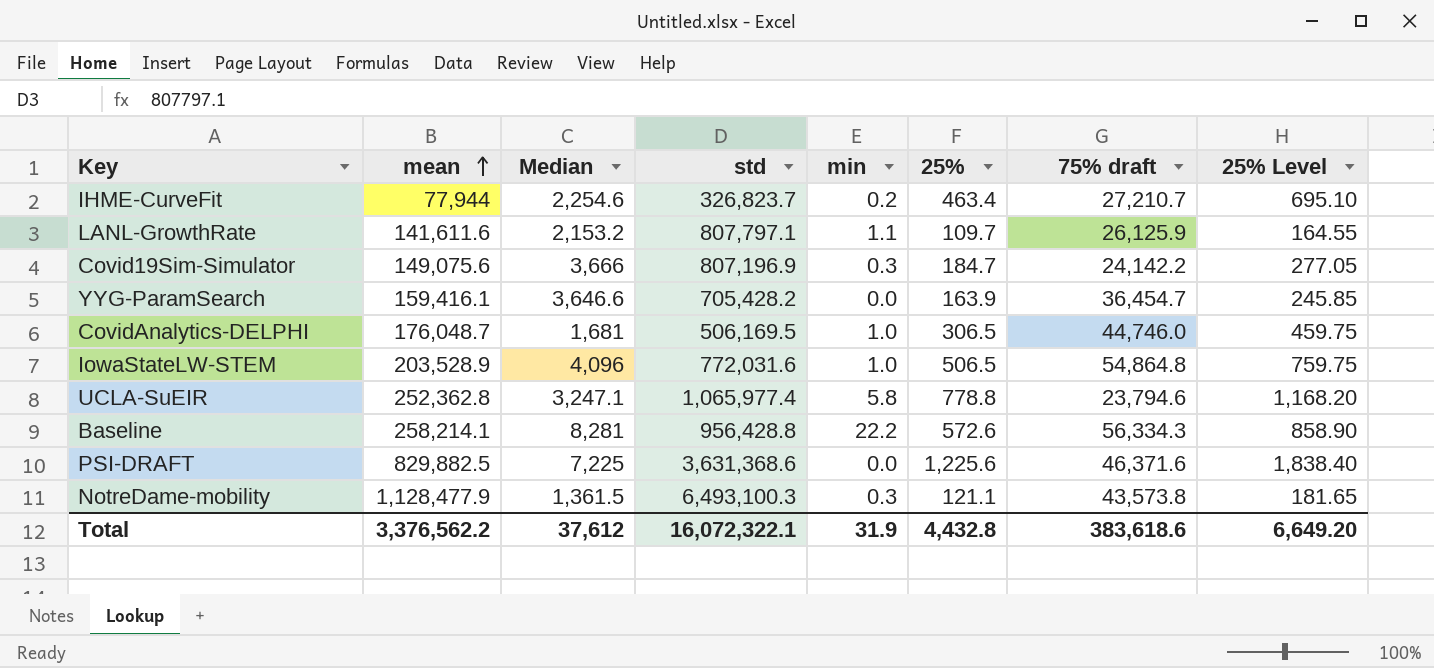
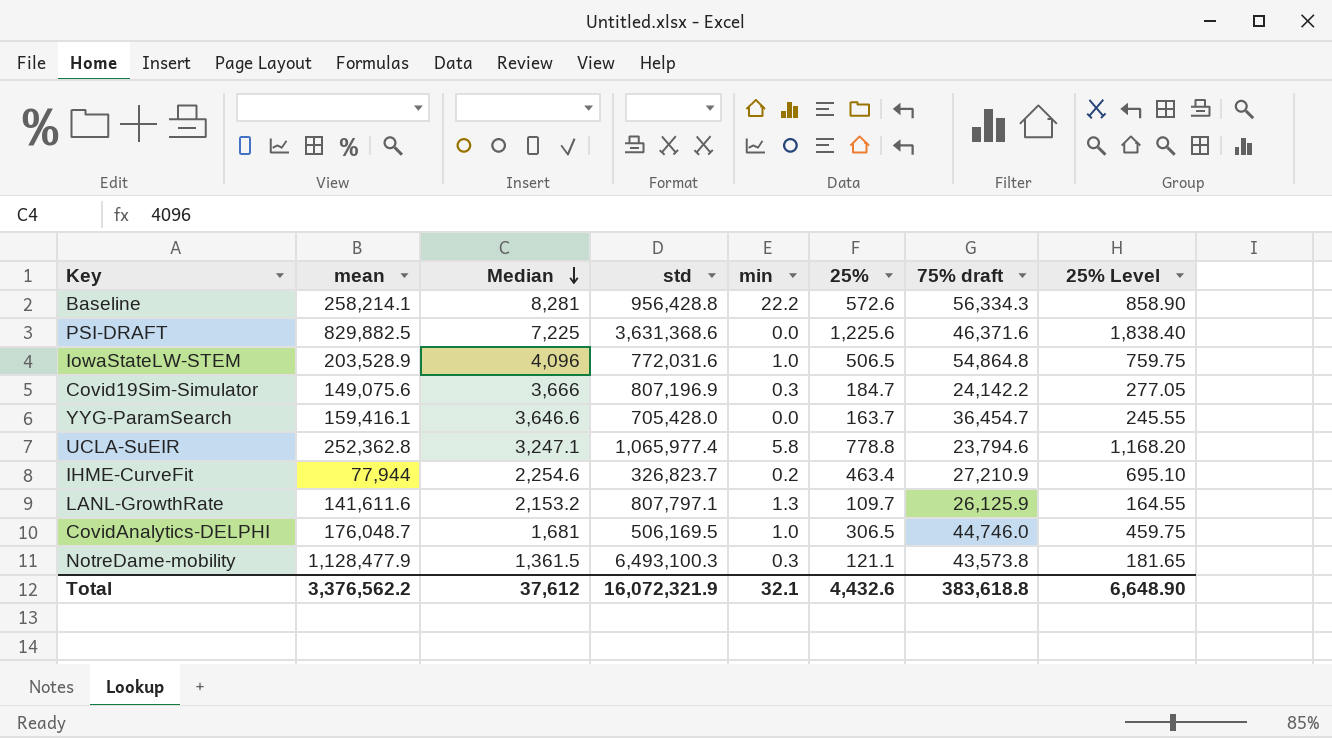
row order: mean ascending -> Median descending
YYG-ParamSearch | std: 705,428.2 -> 705,428.0
YYG-ParamSearch | 25%: 163.9 -> 163.7
YYG-ParamSearch | 25% Level: 245.85 -> 245.55
IHME-CurveFit | 75% draft: 27,210.7 -> 27,210.9
LANL-GrowthRate | min: 1.1 -> 1.3
Total | std: 16,072,322.1 -> 16,072,321.9
Total | min: 31.9 -> 32.1
Total | 25%: 4,432.8 -> 4,432.6
Total | 75% draft: 383,618.6 -> 383,618.8
Total | 25% Level: 6,649.20 -> 6,648.90

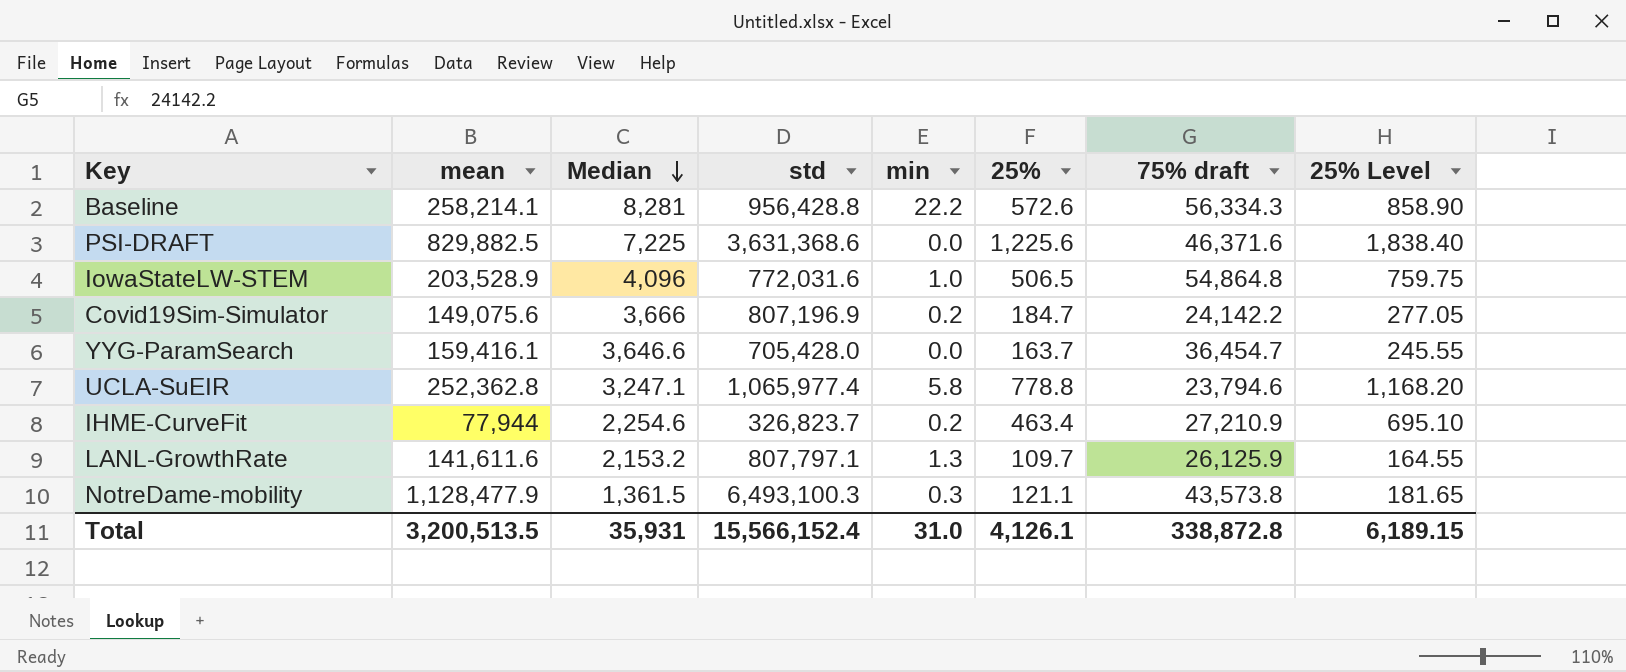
row CovidAnalytics-DELPHI: 176,048.7 | 1,681 | 506,169.5 | 1.0 | 306.5 | 44,746.0 | 459.75 -> none
Covid19Sim-Simulator | min: 0.3 -> 0.2
Total | mean: 3,376,562.2 -> 3,200,513.5
Total | Median: 37,612 -> 35,931
Total | std: 16,072,321.9 -> 15,566,152.4
Total | min: 32.1 -> 31.0
Total | 25%: 4,432.6 -> 4,126.1
Total | 75% draft: 383,618.8 -> 338,872.8
Total | 25% Level: 6,648.90 -> 6,189.15

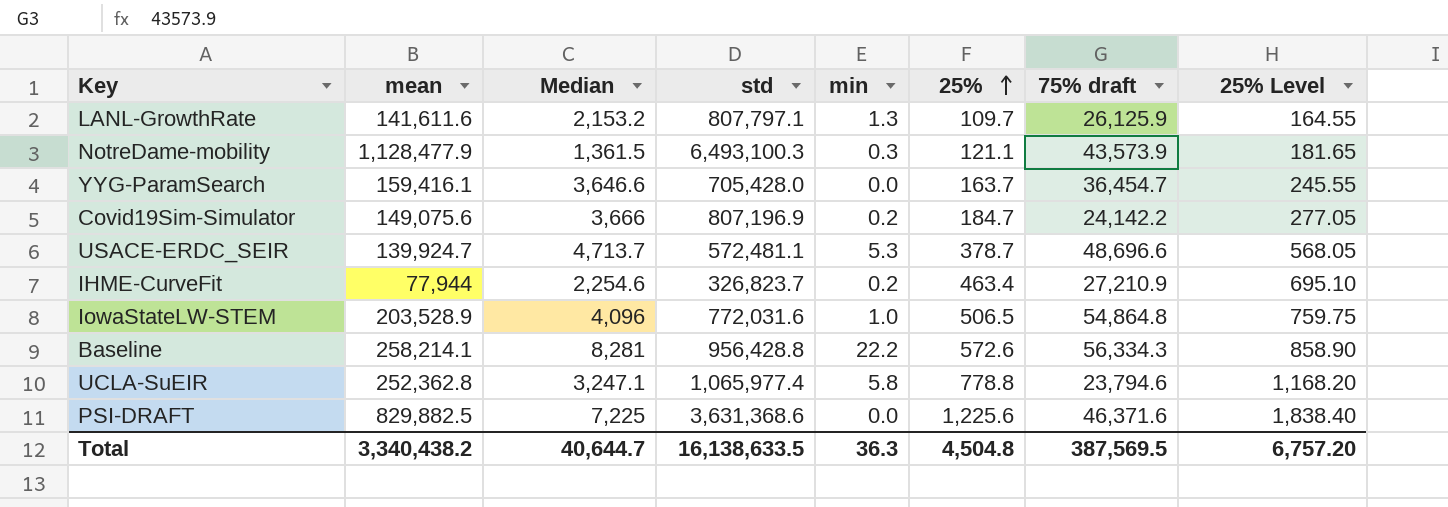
row order: Median descending -> 25% ascending
NotreDame-mobility | 75% draft: 43,573.8 -> 43,573.9
row USACE-ERDC_SEIR: none -> 139,924.7 | 4,713.7 | 572,481.1 | 5.3 | 378.7 | 48,696.6 | 568.05
Total | mean: 3,200,513.5 -> 3,340,438.2
Total | Median: 35,931 -> 40,644.7
Total | std: 15,566,152.4 -> 16,138,633.5
Total | min: 31.0 -> 36.3
Total | 25%: 4,126.1 -> 4,504.8
Total | 75% draft: 338,872.8 -> 387,569.5
Total | 25% Level: 6,189.15 -> 6,757.20

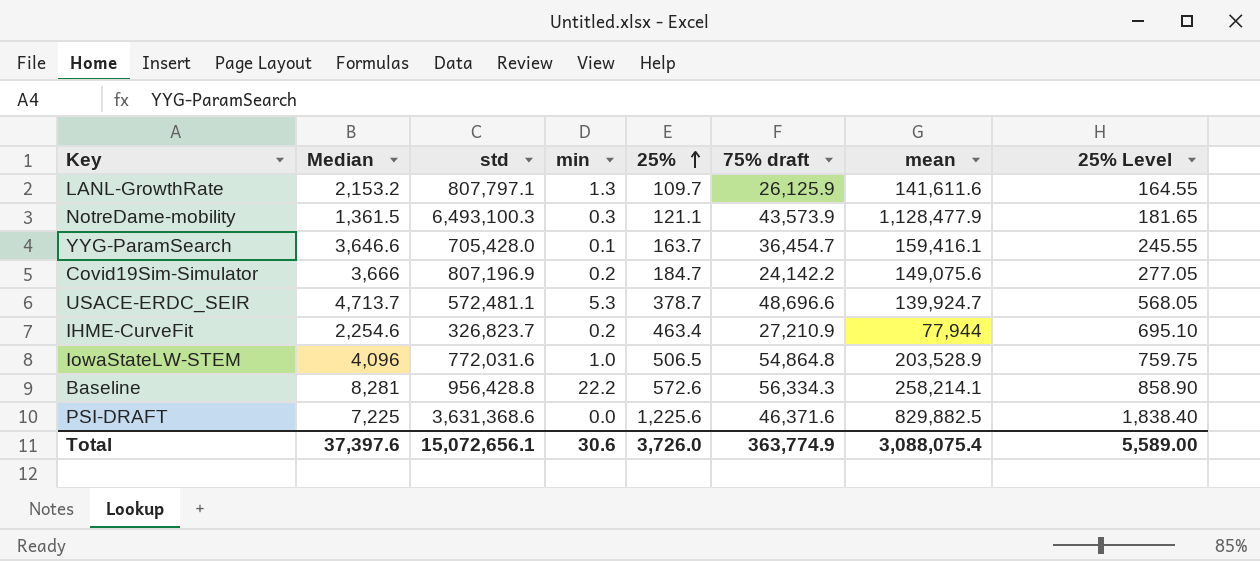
column mean | position: 2 -> 7
row UCLA-SuEIR: 252,362.8 | 3,247.1 | 1,065,977.4 | 5.8 | 778.8 | 23,794.6 | 1,168.20 -> none
YYG-ParamSearch | min: 0.0 -> 0.1
Total | Median: 40,644.7 -> 37,397.6
Total | std: 16,138,633.5 -> 15,072,656.1
Total | min: 36.3 -> 30.6
Total | 25%: 4,504.8 -> 3,726.0
Total | 75% draft: 387,569.5 -> 363,774.9
Total | mean: 3,340,438.2 -> 3,088,075.4
Total | 25% Level: 6,757.20 -> 5,589.00

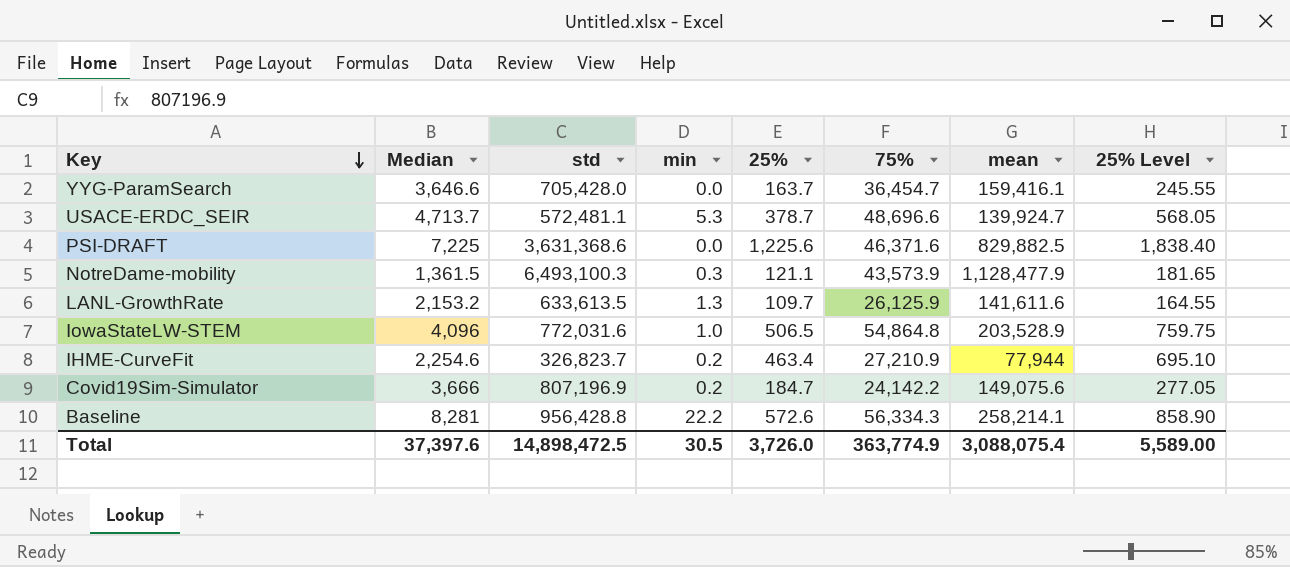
row order: 25% ascending -> Key descending
column name: 75% draft -> 75%
YYG-ParamSearch | min: 0.1 -> 0.0
LANL-GrowthRate | std: 807,797.1 -> 633,613.5
Total | std: 15,072,656.1 -> 14,898,472.5
Total | min: 30.6 -> 30.5

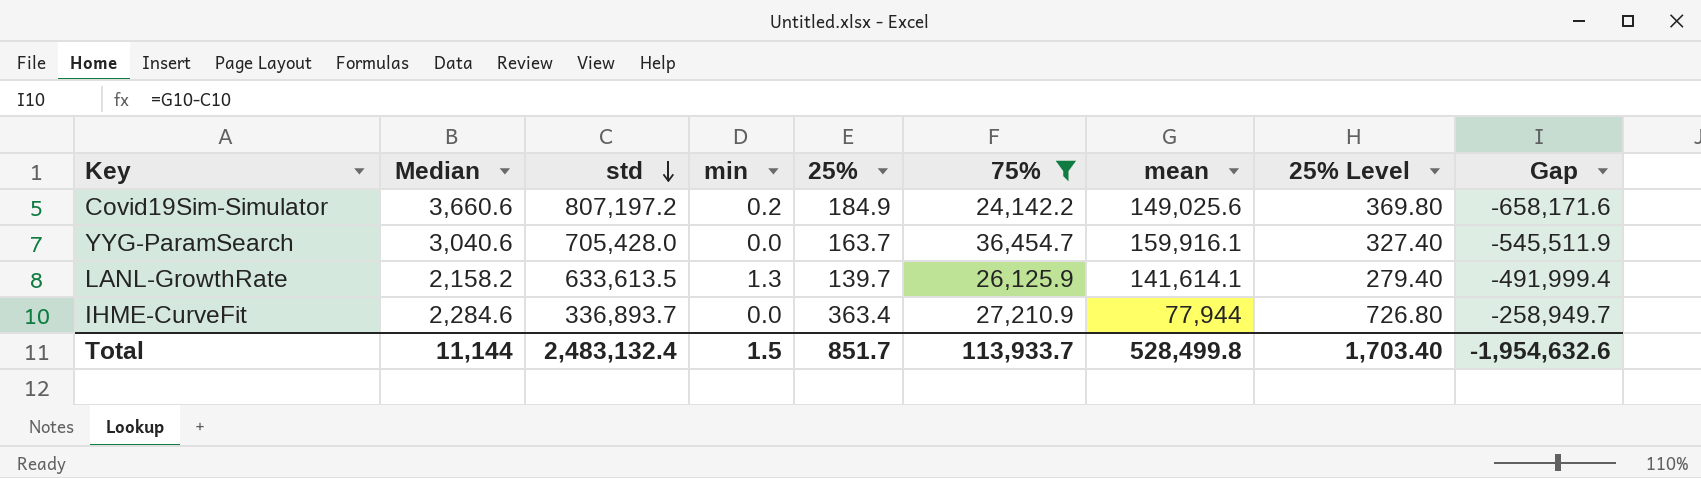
filter: none -> 75% <= 36,454.7
row order: Key descending -> std descending
column 25% Level | formula: [25%] * 1.5 -> [25%] * 2
column Gap | formula: none -> [mean] - [std]
Covid19Sim-Simulator | Median: 3,666 -> 3,660.6
Covid19Sim-Simulator | std: 807,196.9 -> 807,197.2
Covid19Sim-Simulator | 25%: 184.7 -> 184.9
Covid19Sim-Simulator | mean: 149,075.6 -> 149,025.6
YYG-ParamSearch | Median: 3,646.6 -> 3,040.6
YYG-ParamSearch | mean: 159,416.1 -> 159,916.1
LANL-GrowthRate | Median: 2,153.2 -> 2,158.2
LANL-GrowthRate | 25%: 109.7 -> 139.7
LANL-GrowthRate | mean: 141,611.6 -> 141,614.1
IHME-CurveFit | Median: 2,254.6 -> 2,284.6
IHME-CurveFit | std: 326,823.7 -> 336,893.7
IHME-CurveFit | min: 0.2 -> 0.0
IHME-CurveFit | 25%: 463.4 -> 363.4
Total | Median: 37,397.6 -> 11,144
Total | std: 14,898,472.5 -> 2,483,132.4
Total | min: 30.5 -> 1.5
Total | 25%: 3,726.0 -> 851.7
Total | 75%: 363,774.9 -> 113,933.7
Total | mean: 3,088,075.4 -> 528,499.8
Total | 25% Level: 5,589.00 -> 1,703.40

